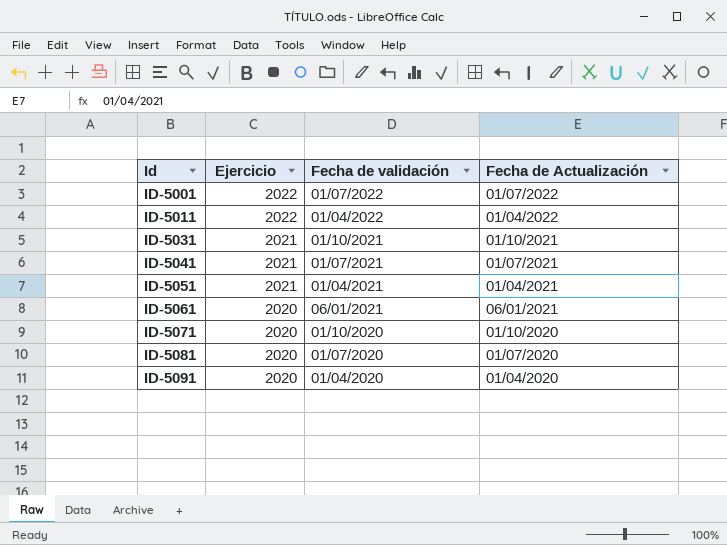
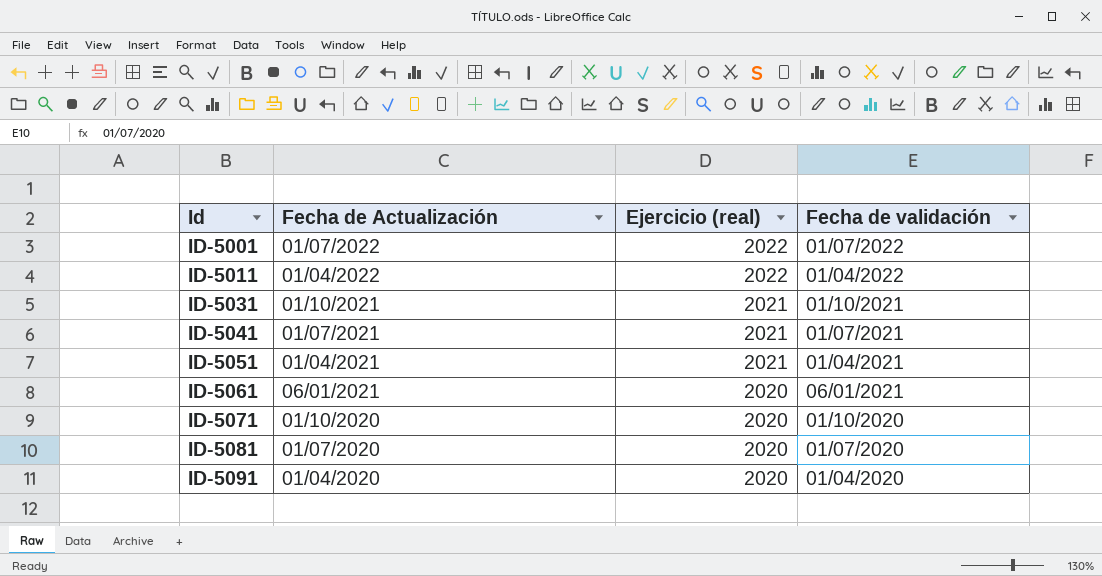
column Fecha de Actualización | position: 4 -> 2
column name: Ejercicio -> Ejercicio (real)

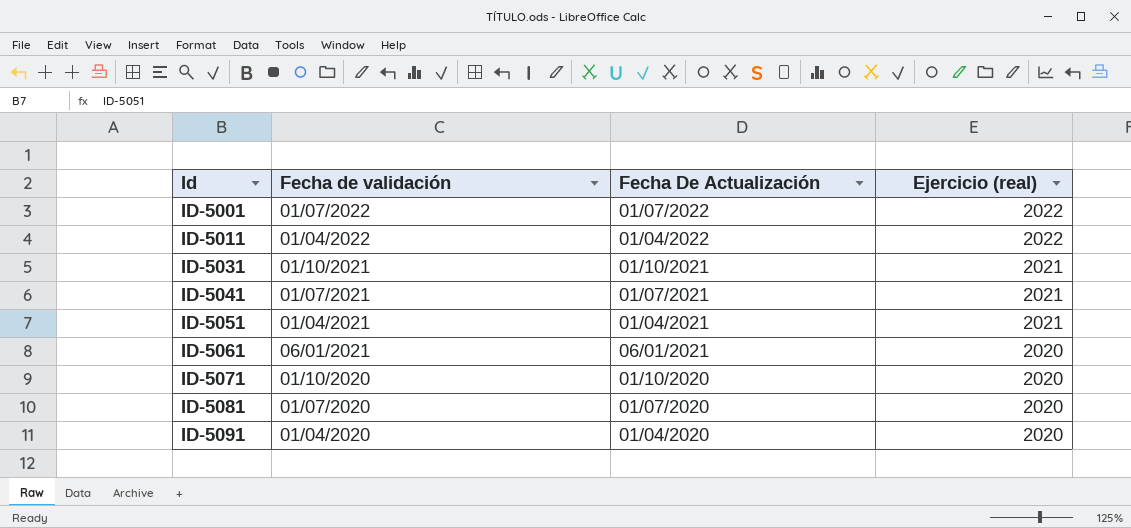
column Fecha de validación | position: 4 -> 2
column name: Fecha de Actualización -> Fecha De Actualización

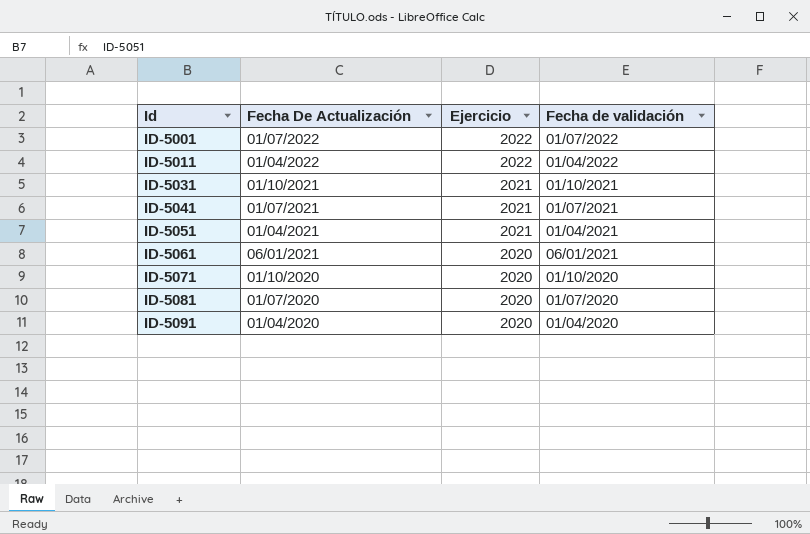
column name: Ejercicio (real) -> Ejercicio
column Fecha de validación | position: 2 -> 4

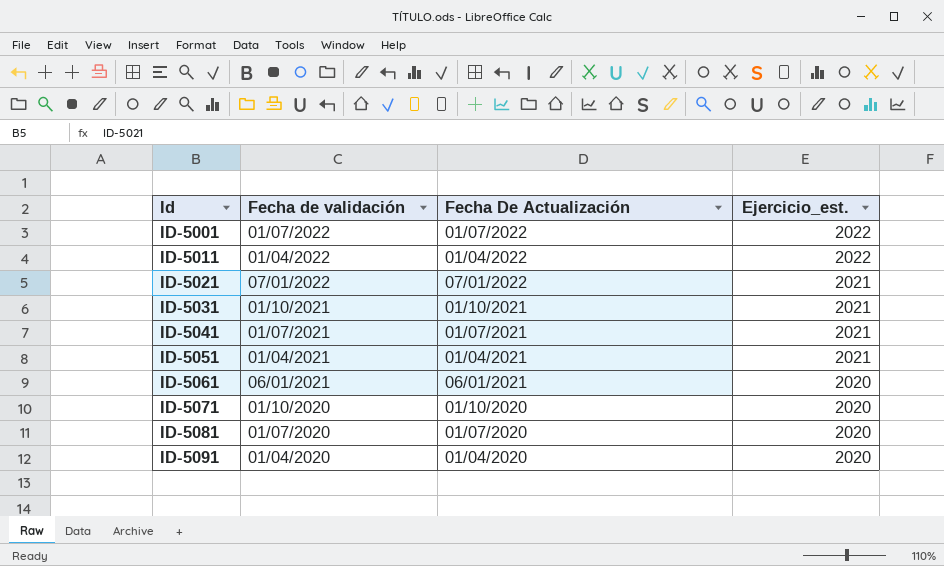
column Fecha de validación | position: 4 -> 2
column name: Ejercicio -> Ejercicio_est.
row ID-5021: none -> 07/01/2022 | 07/01/2022 | 2021

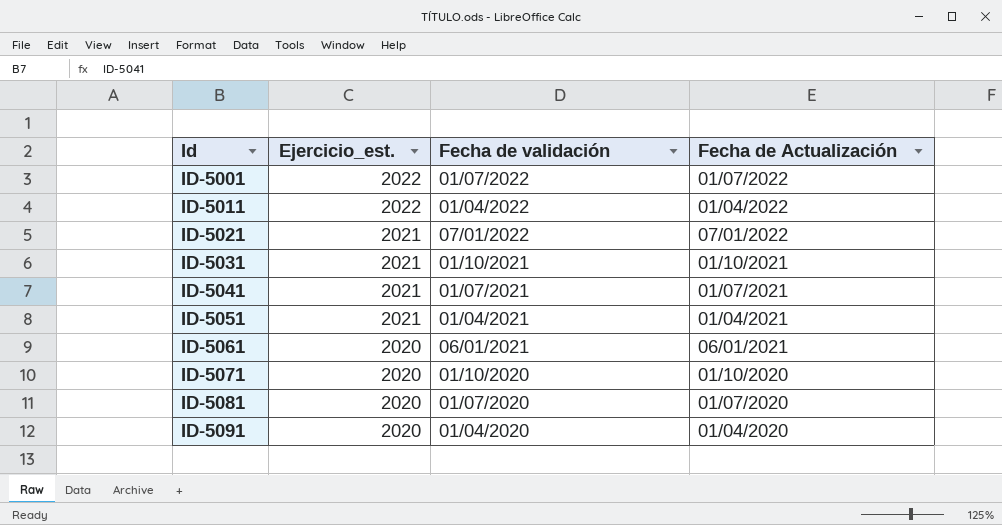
column Ejercicio_est. | position: 4 -> 2
column name: Fecha De Actualización -> Fecha de Actualización

